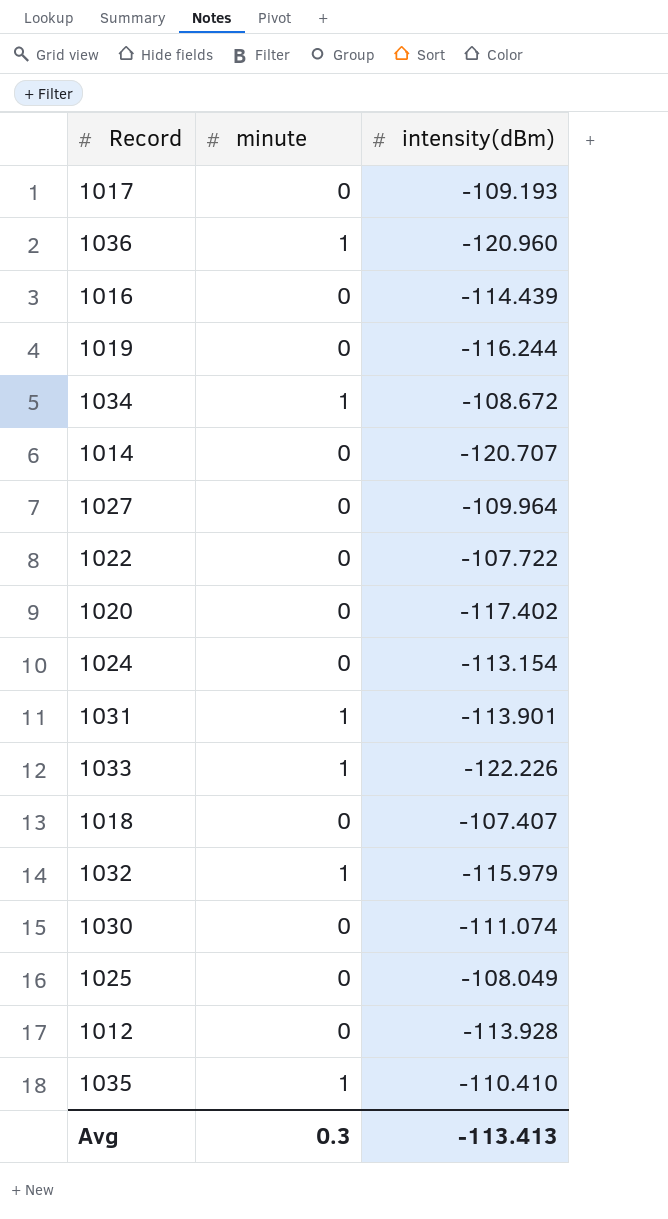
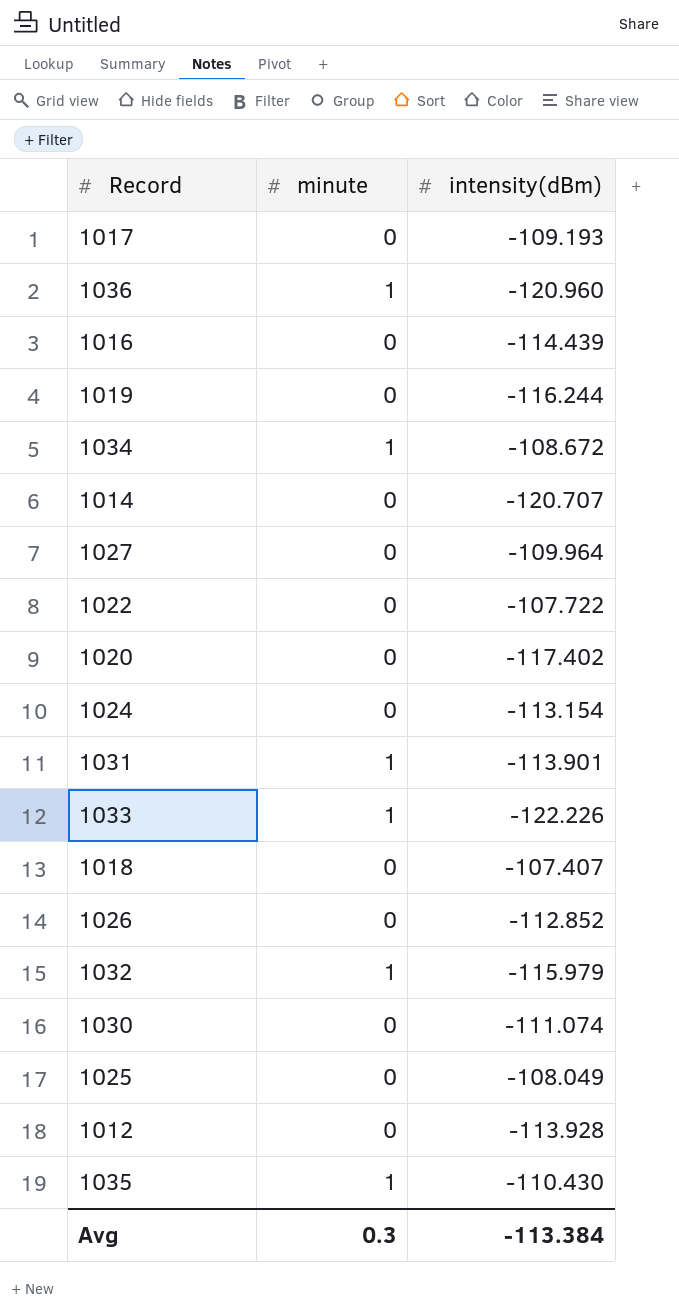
row 1026: none -> 0 | -112.852
1035 | intensity(dBm): -110.410 -> -110.430
Avg | intensity(dBm): -113.413 -> -113.384

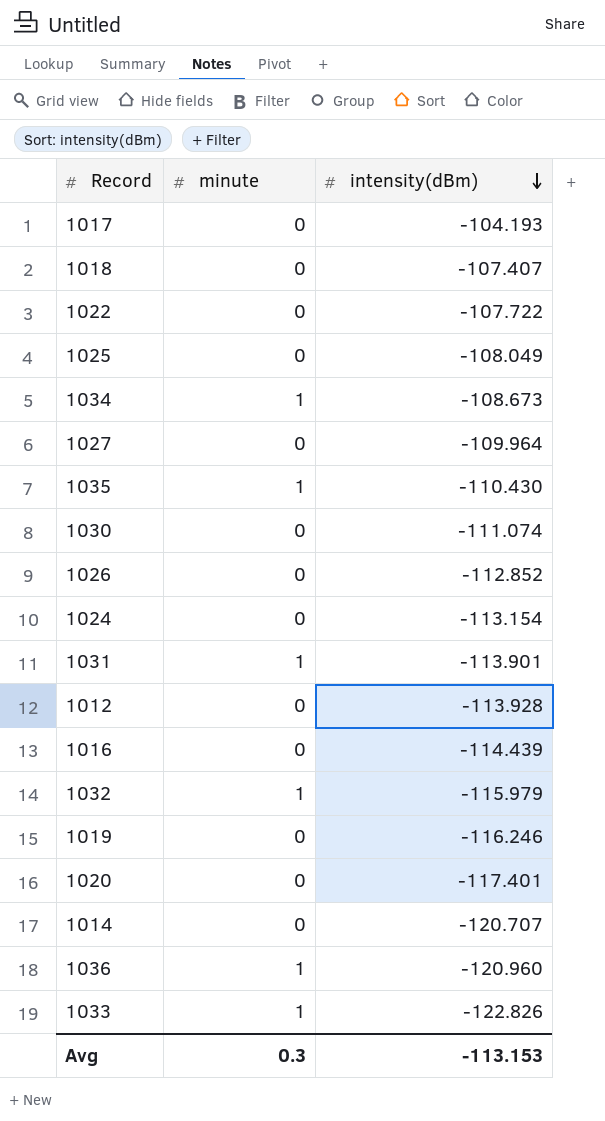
row order: none -> intensity(dBm) descending
1017 | intensity(dBm): -109.193 -> -104.193
1034 | intensity(dBm): -108.672 -> -108.673
1019 | intensity(dBm): -116.244 -> -116.246
1020 | intensity(dBm): -117.402 -> -117.401
1033 | intensity(dBm): -122.226 -> -122.826
Avg | intensity(dBm): -113.384 -> -113.153

